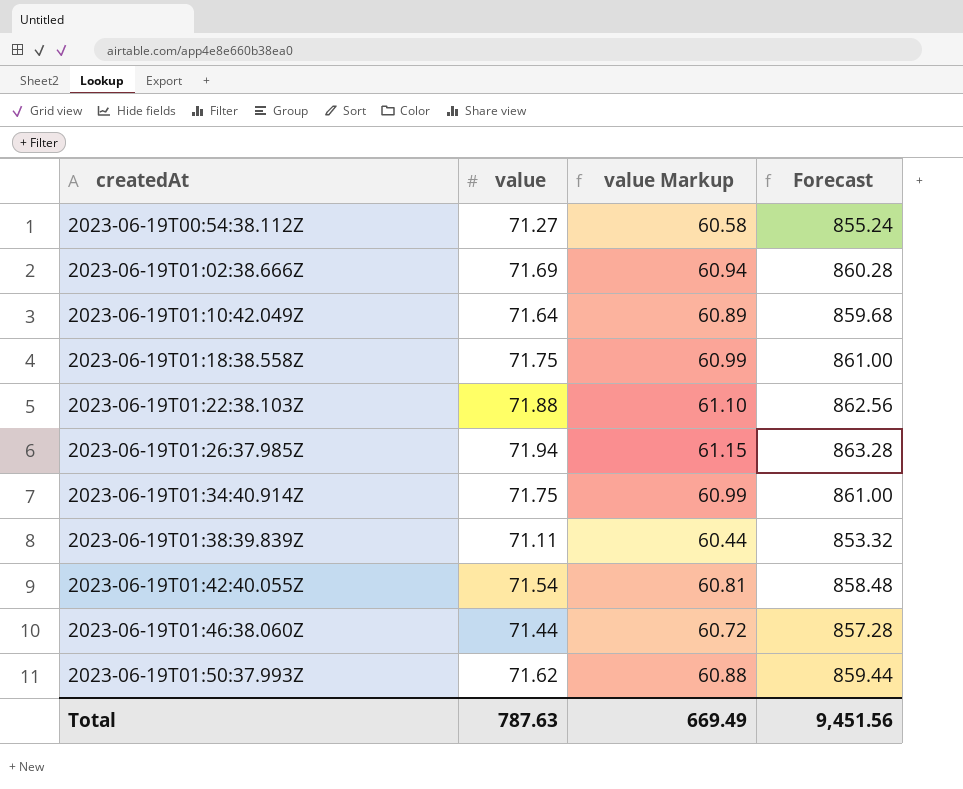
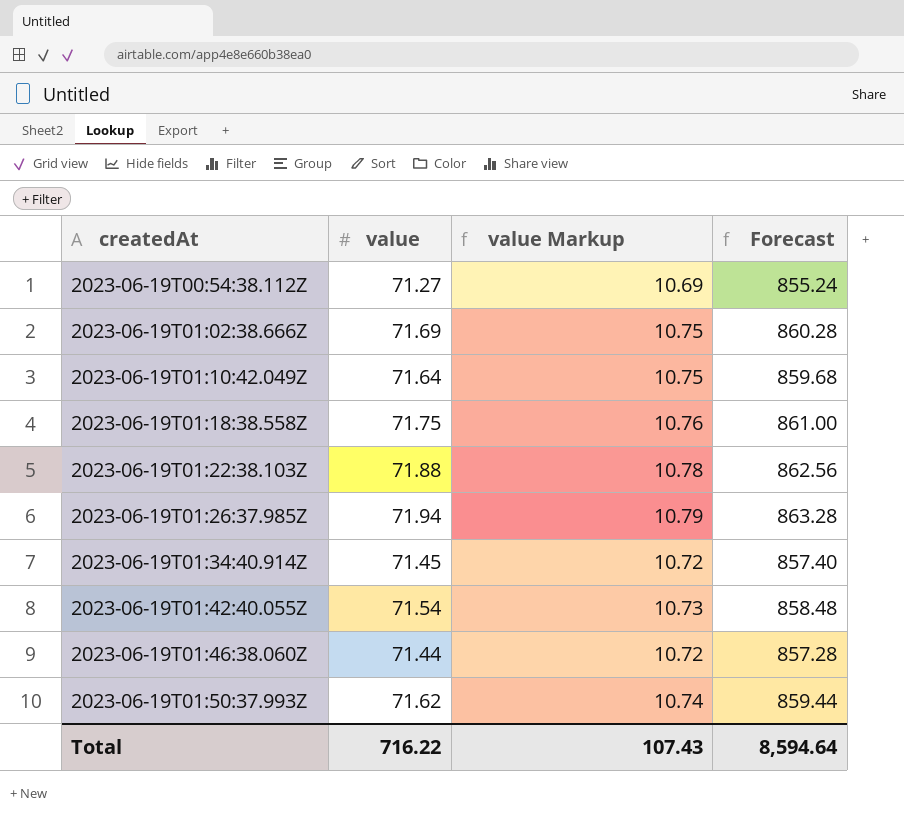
column value Markup | formula: [value] * 0.85 -> [value] * 0.15
row 2023-06-19T01:38:39.839Z: 71.11 | 60.44 | 853.32 -> none
2023-06-19T01:34:40.914Z | value: 71.75 -> 71.45
2023-06-19T01:34:40.914Z | Forecast: 861.00 -> 857.40
Total | value: 787.63 -> 716.22
Total | value Markup: 669.49 -> 107.43
Total | Forecast: 9,451.56 -> 8,594.64

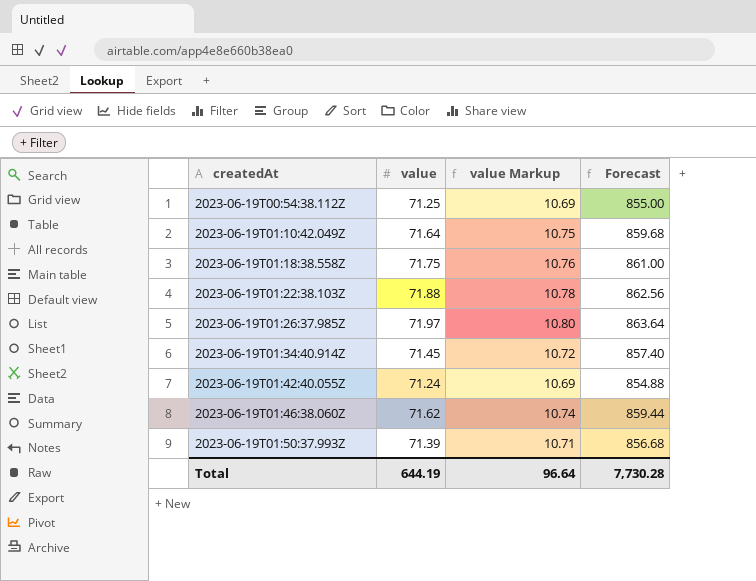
row 2023-06-19T01:02:38.666Z: 71.69 | 10.75 | 860.28 -> none
2023-06-19T00:54:38.112Z | value: 71.27 -> 71.25
2023-06-19T00:54:38.112Z | Forecast: 855.24 -> 855.00
2023-06-19T01:26:37.985Z | value: 71.94 -> 71.97
2023-06-19T01:26:37.985Z | value Markup: 10.79 -> 10.80
2023-06-19T01:26:37.985Z | Forecast: 863.28 -> 863.64
2023-06-19T01:42:40.055Z | value: 71.54 -> 71.24
2023-06-19T01:42:40.055Z | value Markup: 10.73 -> 10.69
2023-06-19T01:42:40.055Z | Forecast: 858.48 -> 854.88
2023-06-19T01:46:38.060Z | value: 71.44 -> 71.62
2023-06-19T01:46:38.060Z | value Markup: 10.72 -> 10.74
2023-06-19T01:46:38.060Z | Forecast: 857.28 -> 859.44
2023-06-19T01:50:37.993Z | value: 71.62 -> 71.39
2023-06-19T01:50:37.993Z | value Markup: 10.74 -> 10.71
2023-06-19T01:50:37.993Z | Forecast: 859.44 -> 856.68
Total | value: 716.22 -> 644.19
Total | value Markup: 107.43 -> 96.64
Total | Forecast: 8,594.64 -> 7,730.28

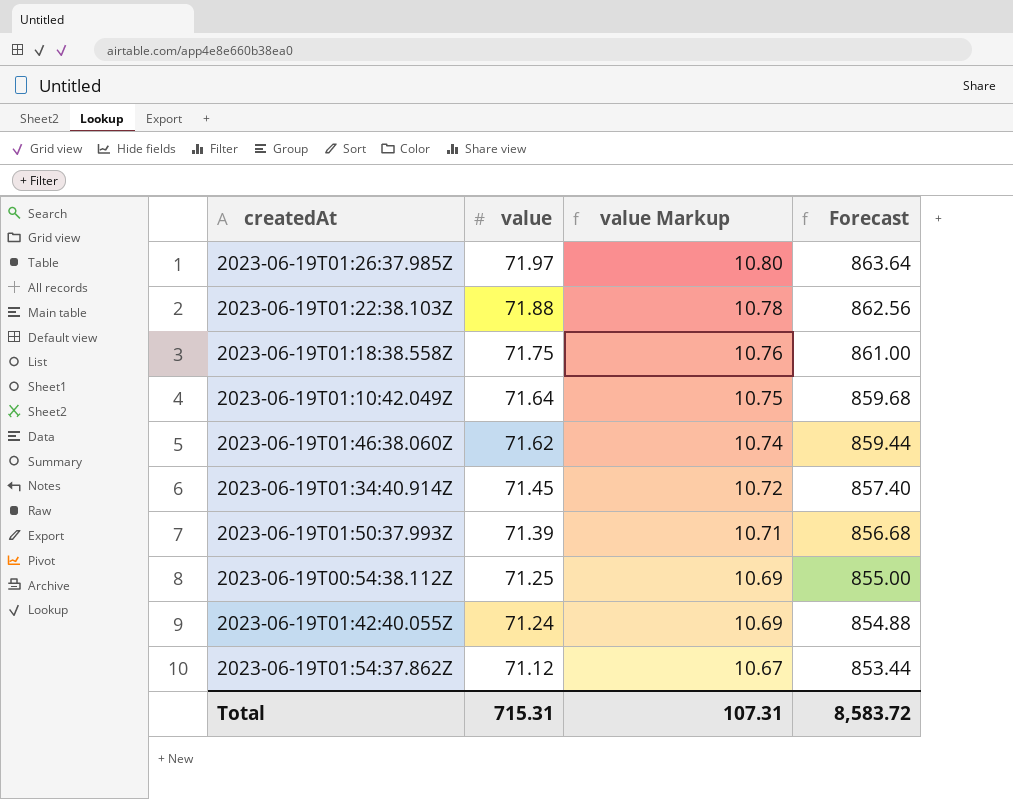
row order: createdAt ascending -> value descending
row 2023-06-19T01:54:37.862Z: none -> 71.12 | 10.67 | 853.44
Total | value: 644.19 -> 715.31
Total | value Markup: 96.64 -> 107.31
Total | Forecast: 7,730.28 -> 8,583.72

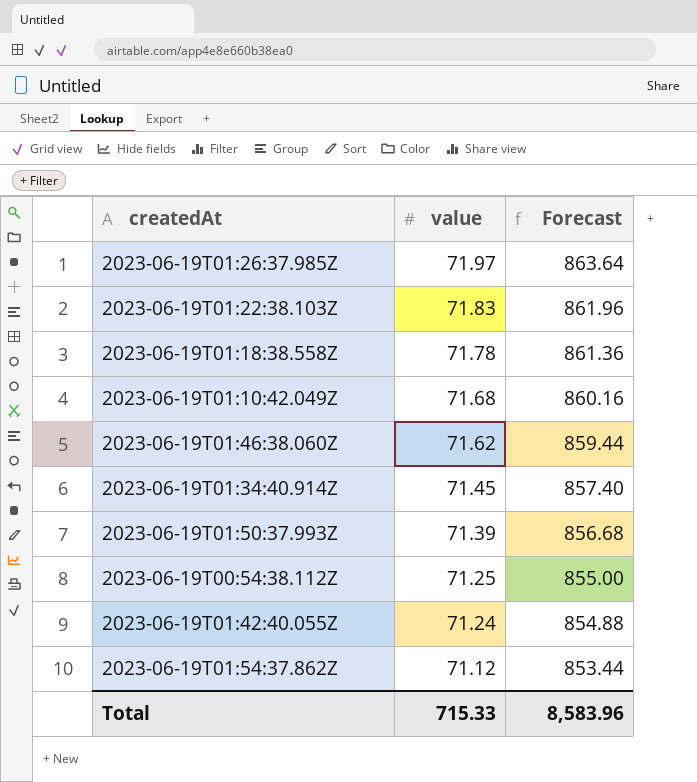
column value Markup | formula: [value] * 0.15 -> none
2023-06-19T01:22:38.103Z | value: 71.88 -> 71.83
2023-06-19T01:22:38.103Z | Forecast: 862.56 -> 861.96
2023-06-19T01:18:38.558Z | value: 71.75 -> 71.78
2023-06-19T01:18:38.558Z | Forecast: 861.00 -> 861.36
2023-06-19T01:10:42.049Z | value: 71.64 -> 71.68
2023-06-19T01:10:42.049Z | Forecast: 859.68 -> 860.16
Total | value: 715.31 -> 715.33
Total | Forecast: 8,583.72 -> 8,583.96

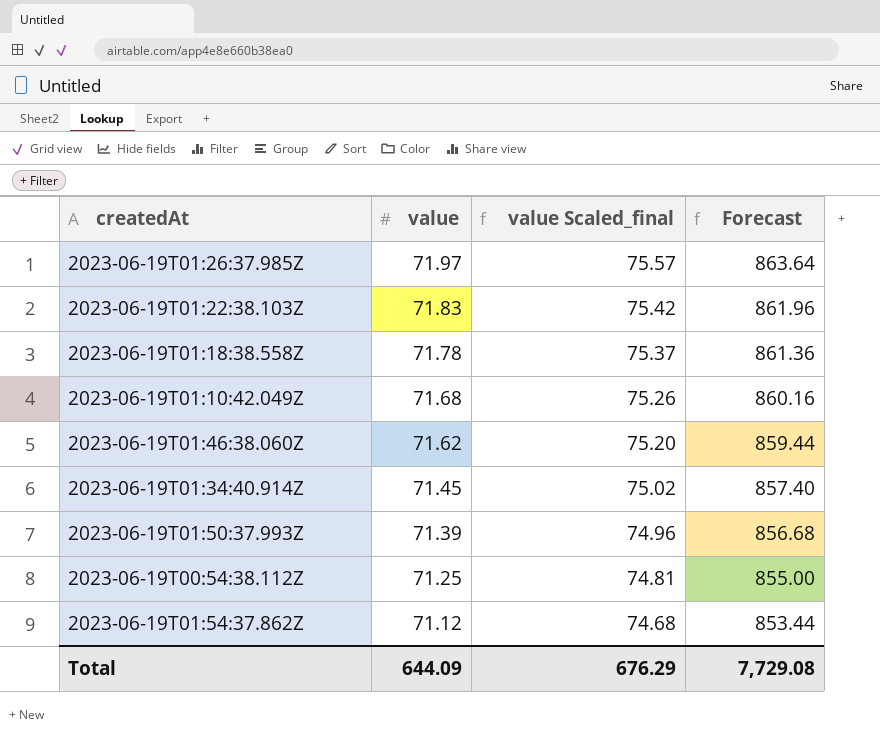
column value Scaled_final | formula: none -> [value] * 1.05
row 2023-06-19T01:42:40.055Z: 71.24 | 854.88 -> none
Total | value: 715.33 -> 644.09
Total | Forecast: 8,583.96 -> 7,729.08

